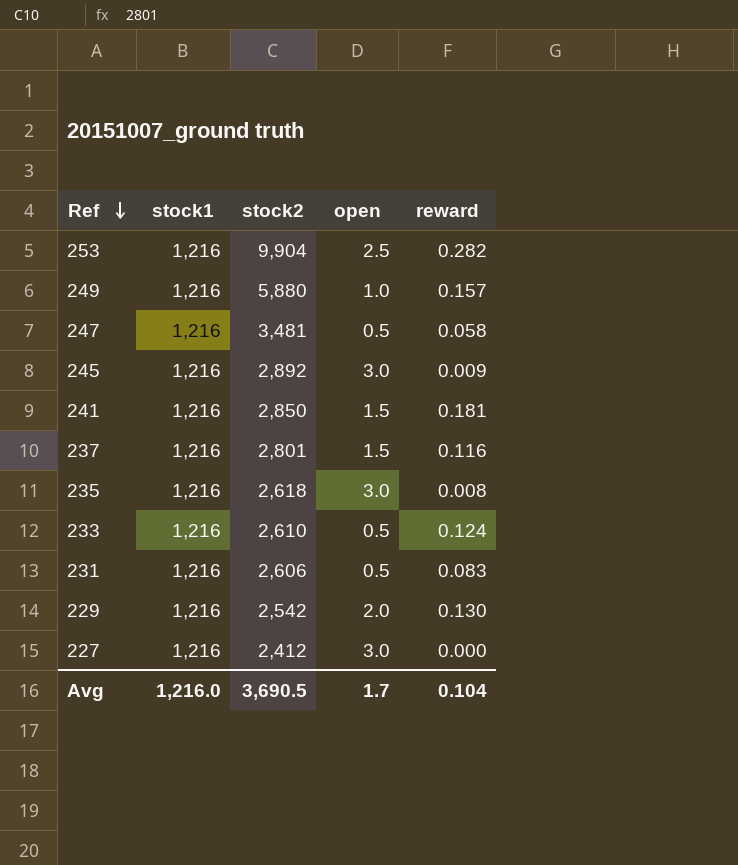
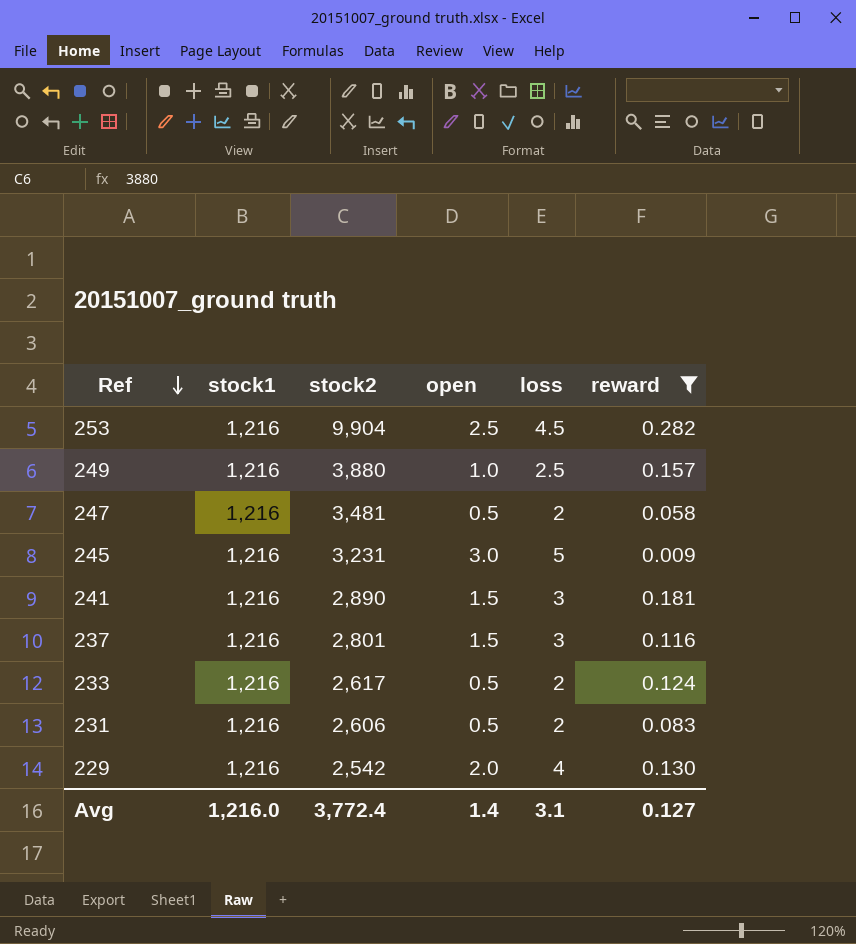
filter: none -> reward >= 0.009
column loss | position: none -> 5
249 | stock2: 5,880 -> 3,880
245 | stock2: 2,892 -> 3,231
241 | stock2: 2,850 -> 2,890
233 | stock2: 2,610 -> 2,617
Avg | stock2: 3,690.5 -> 3,772.4
Avg | open: 1.7 -> 1.4
Avg | reward: 0.104 -> 0.127

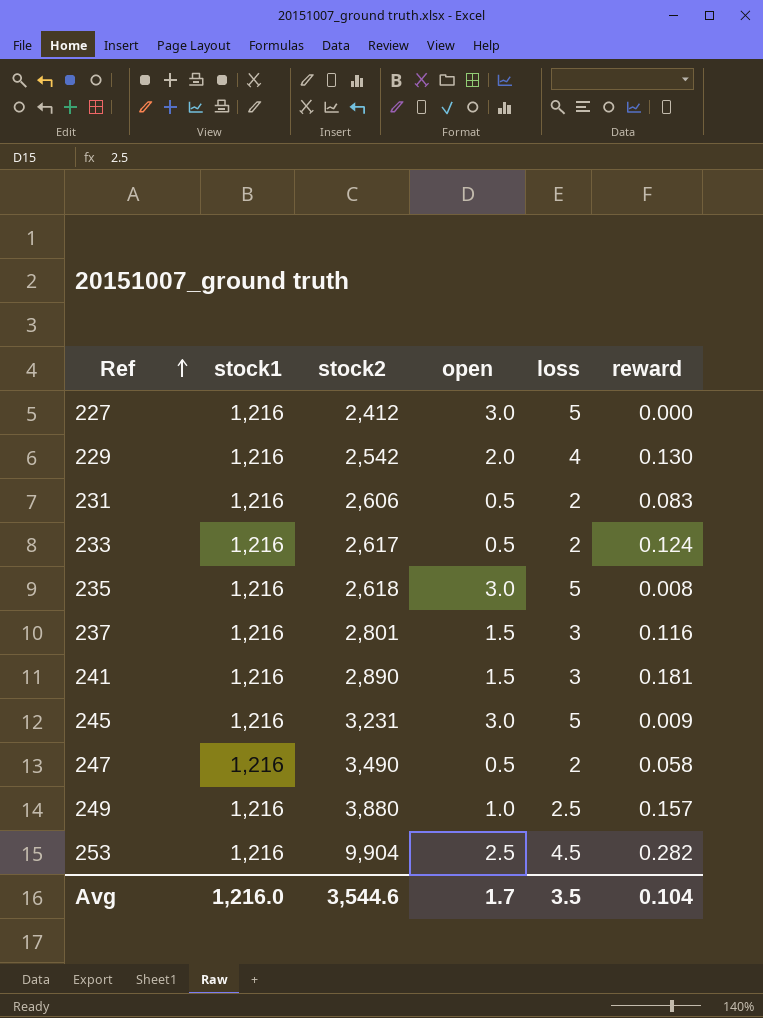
filter: reward >= 0.009 -> none
row order: Ref descending -> Ref ascending
247 | stock2: 3,481 -> 3,490
Avg | stock2: 3,772.4 -> 3,544.6
Avg | open: 1.4 -> 1.7
Avg | loss: 3.1 -> 3.5
Avg | reward: 0.127 -> 0.104

